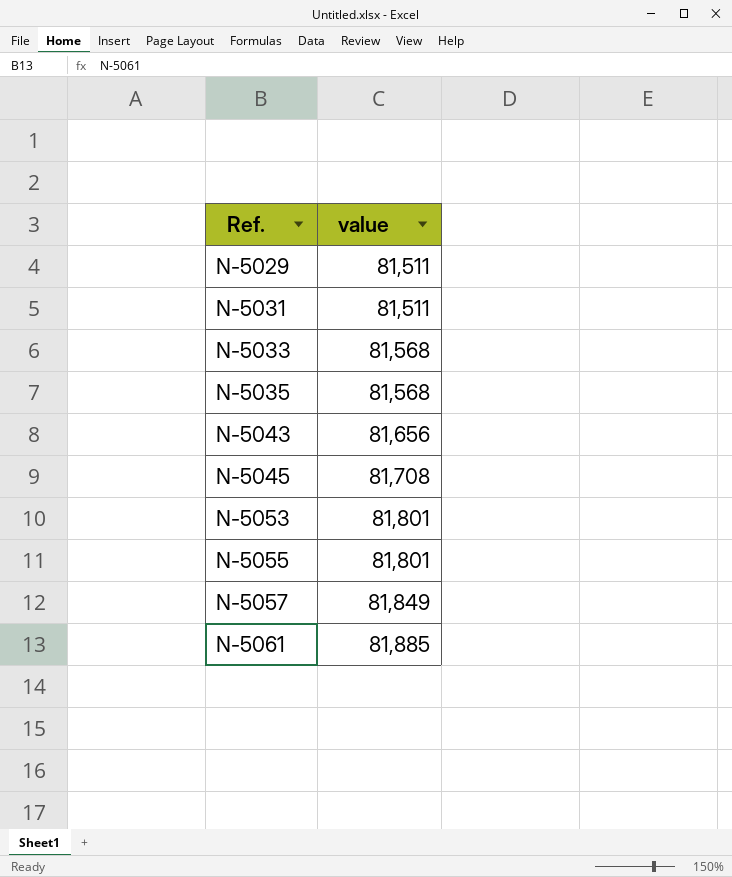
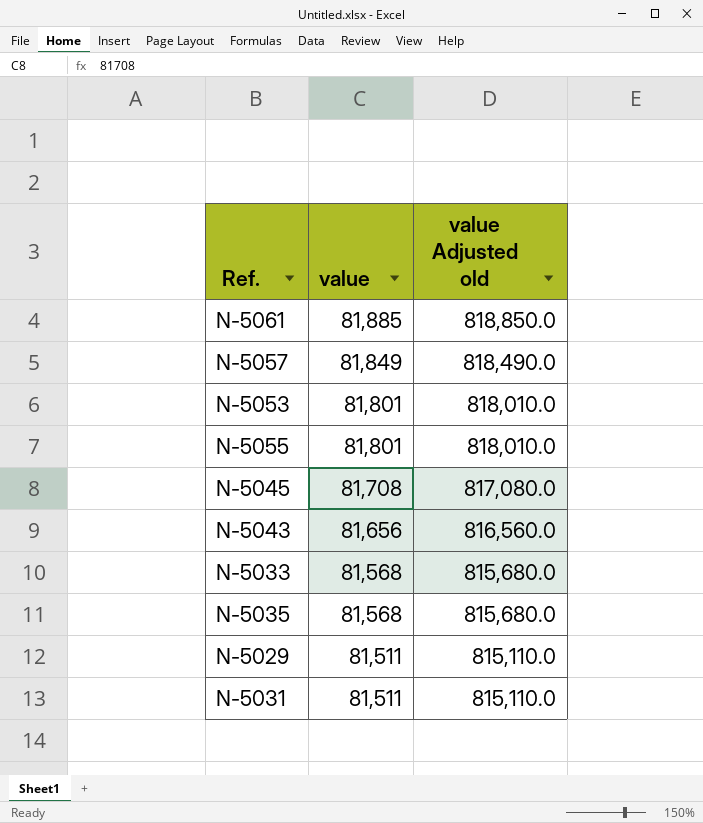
row order: Ref. ascending -> value descending
column value Adjusted old | formula: none -> [value] * 10

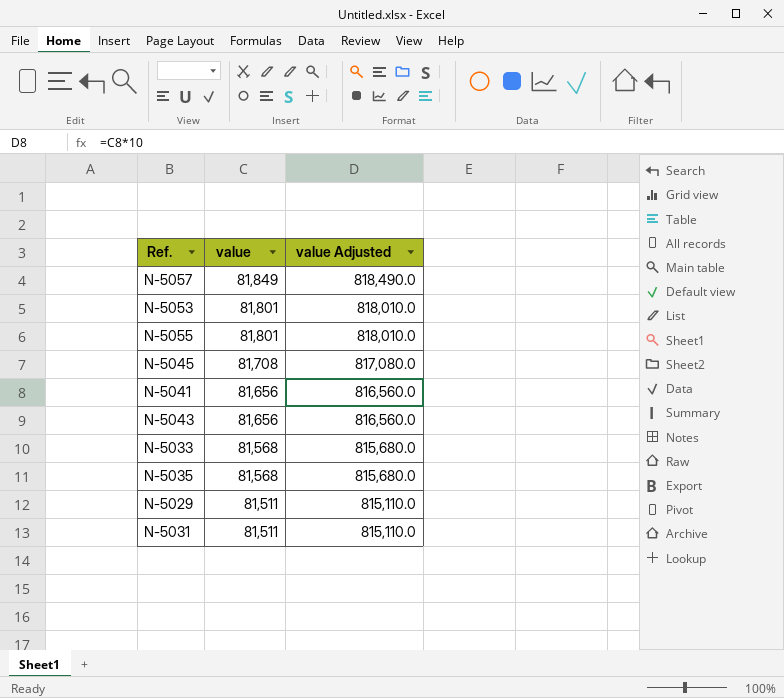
column name: value Adjusted old -> value Adjusted
row N-5061: 81,885 | 818,850.0 -> none
row N-5041: none -> 81,656 | 816,560.0

